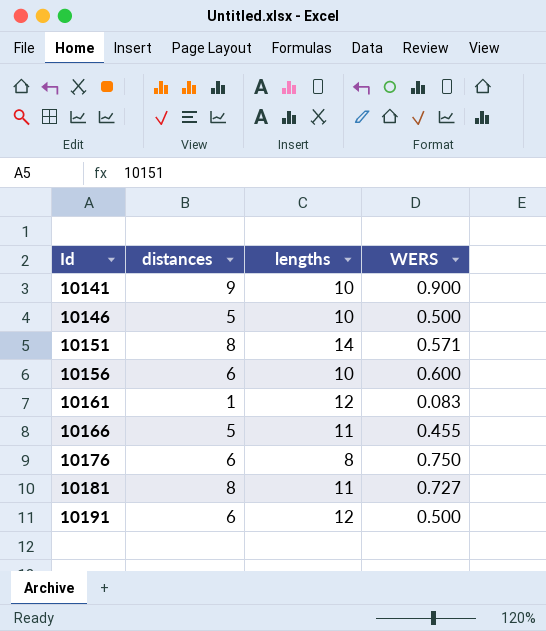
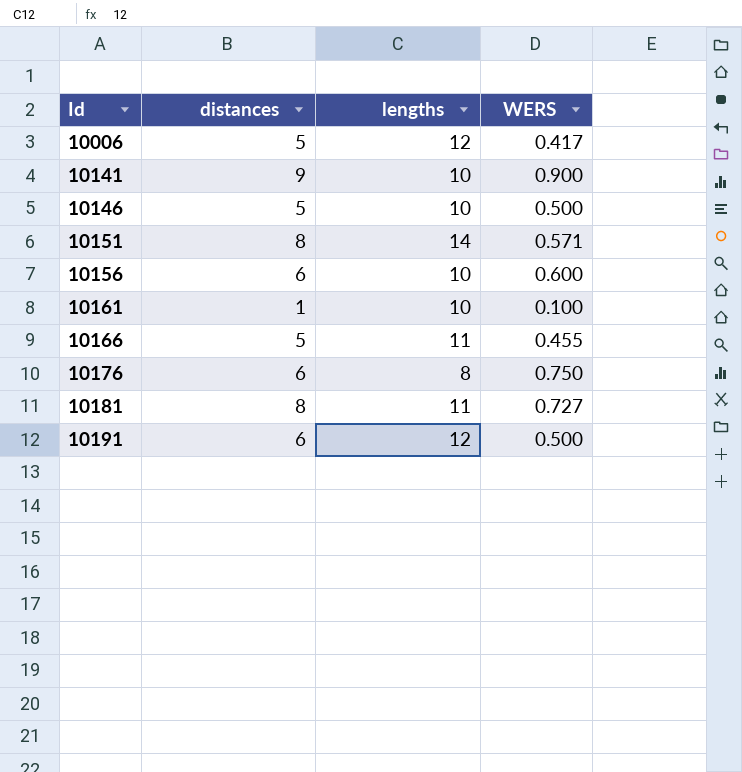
row 10006: none -> 5 | 12 | 0.417
10161 | lengths: 12 -> 10
10161 | WERS: 0.083 -> 0.100

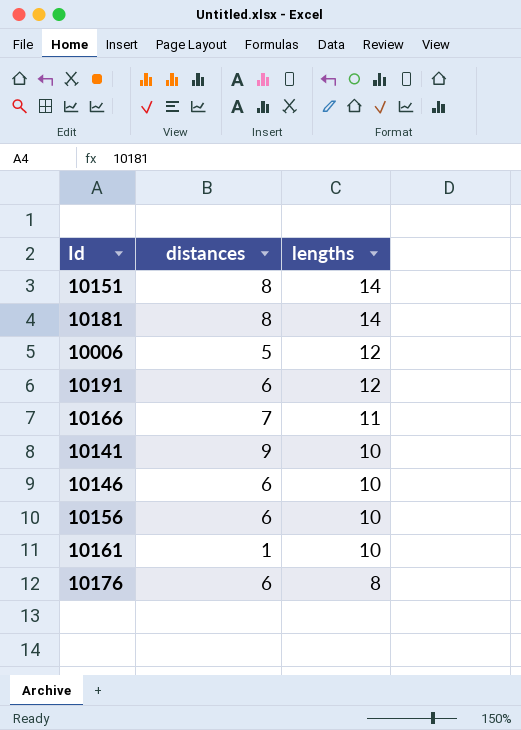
row order: Id ascending -> lengths descending
column WERS | formula: [distances] / [lengths] -> none
10181 | lengths: 11 -> 14
10166 | distances: 5 -> 7
10146 | distances: 5 -> 6

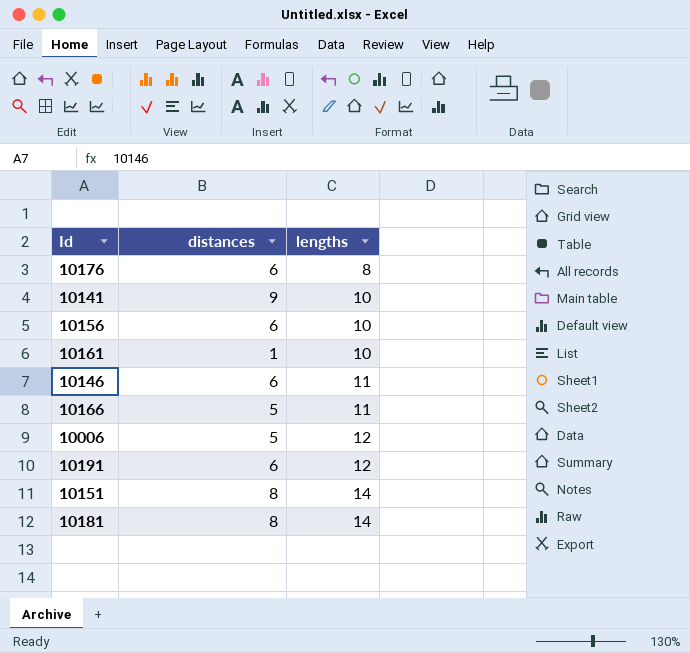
row order: lengths descending -> lengths ascending
10146 | lengths: 10 -> 11
10166 | distances: 7 -> 5

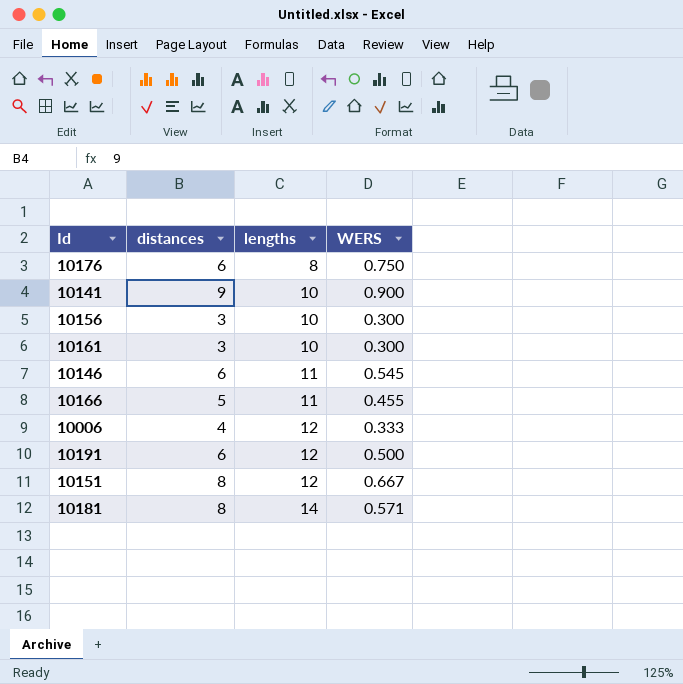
column WERS | formula: none -> [distances] / [lengths]
10156 | distances: 6 -> 3
10161 | distances: 1 -> 3
10006 | distances: 5 -> 4
10151 | lengths: 14 -> 12

